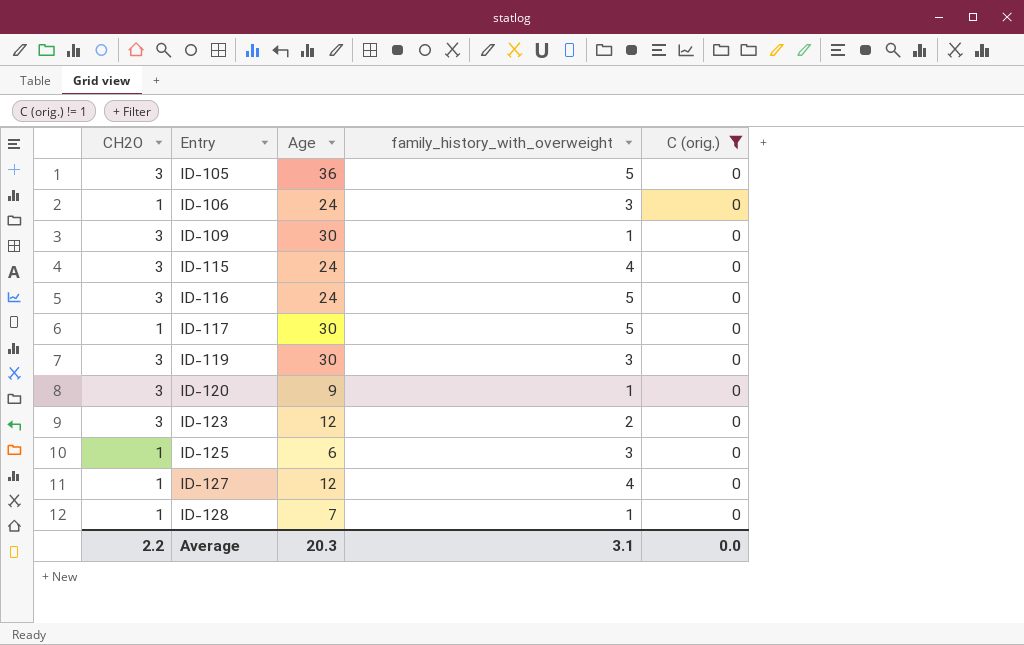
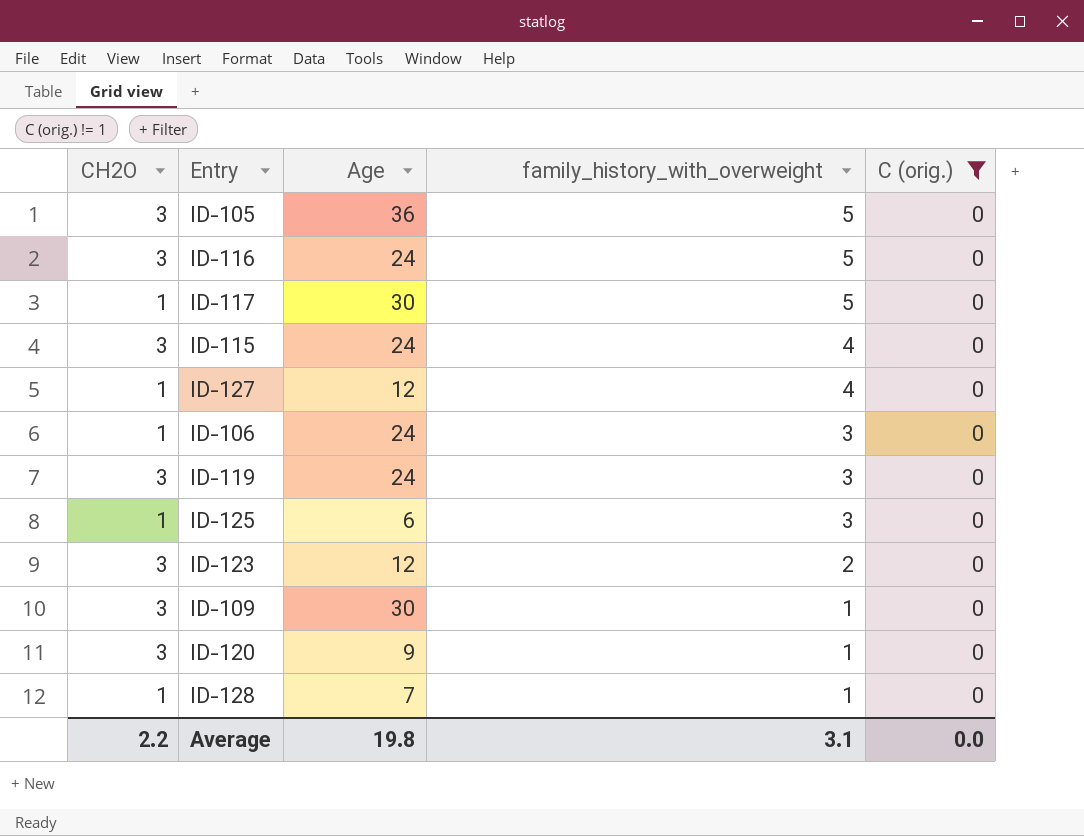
row order: Entry ascending -> family_history_with_overweight descending
ID-119 | Age: 30 -> 24
Average | Age: 20.3 -> 19.8

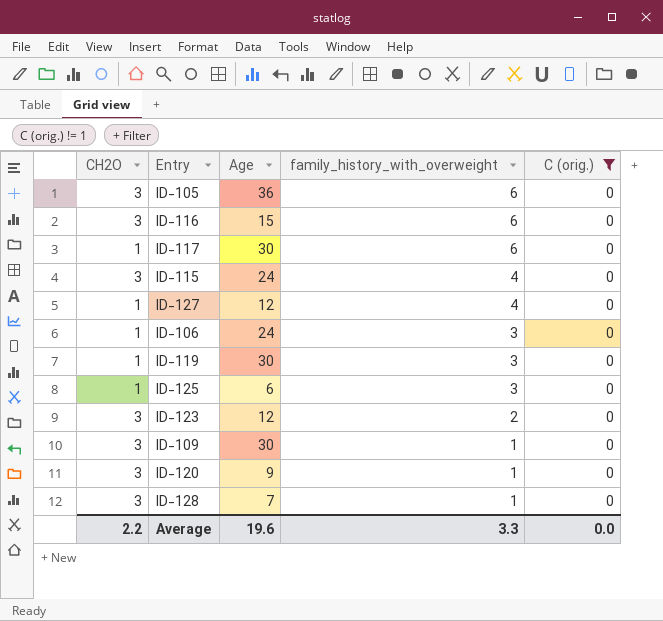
ID-105 | family_history_with_overweight: 5 -> 6
ID-116 | Age: 24 -> 15
ID-116 | family_history_with_overweight: 5 -> 6
ID-117 | family_history_with_overweight: 5 -> 6
ID-119 | CH2O: 3 -> 1
ID-119 | Age: 24 -> 30
ID-128 | CH2O: 1 -> 3
Average | Age: 19.8 -> 19.6
Average | family_history_with_overweight: 3.1 -> 3.3

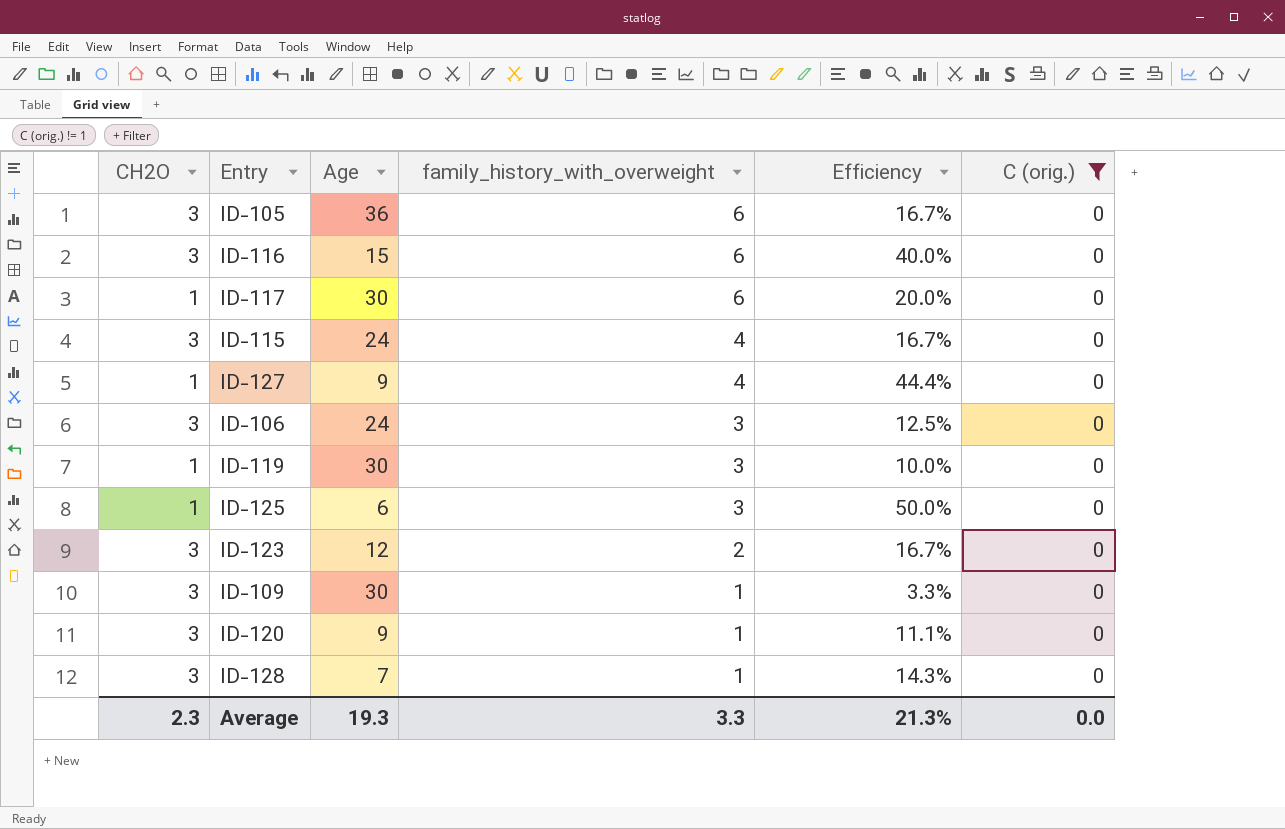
column Efficiency | formula: none -> [family_history_with_overweight] / [Age]
ID-127 | Age: 12 -> 9
ID-106 | CH2O: 1 -> 3
Average | CH2O: 2.2 -> 2.3
Average | Age: 19.6 -> 19.3

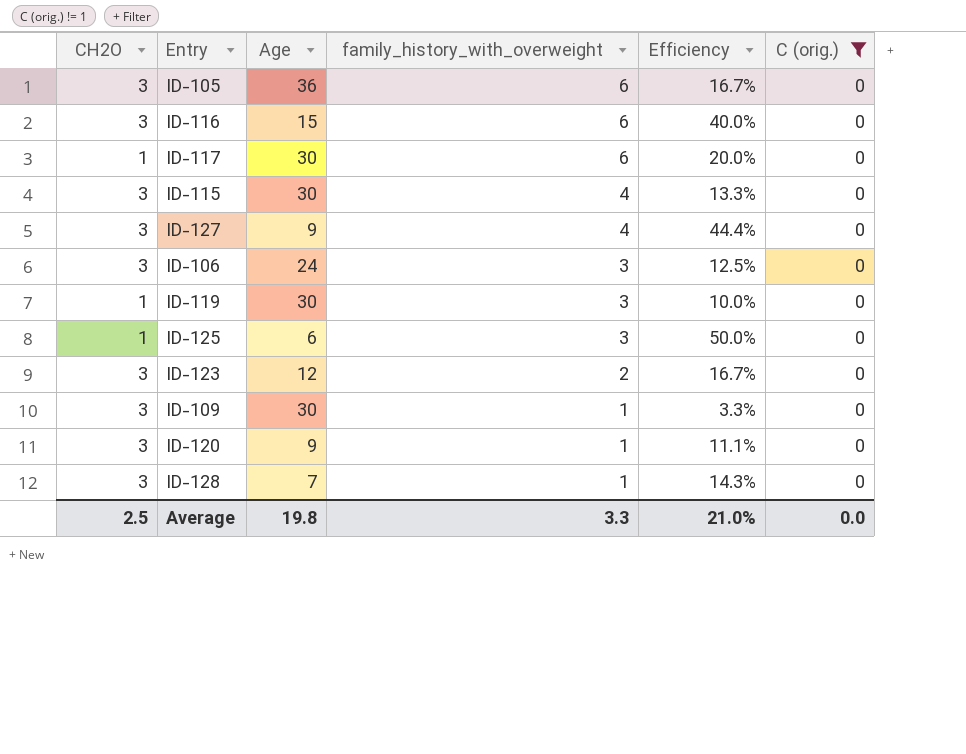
ID-115 | Age: 24 -> 30
ID-115 | Efficiency: 16.7% -> 13.3%
ID-127 | CH2O: 1 -> 3
Average | CH2O: 2.3 -> 2.5
Average | Age: 19.3 -> 19.8
Average | Efficiency: 21.3% -> 21.0%

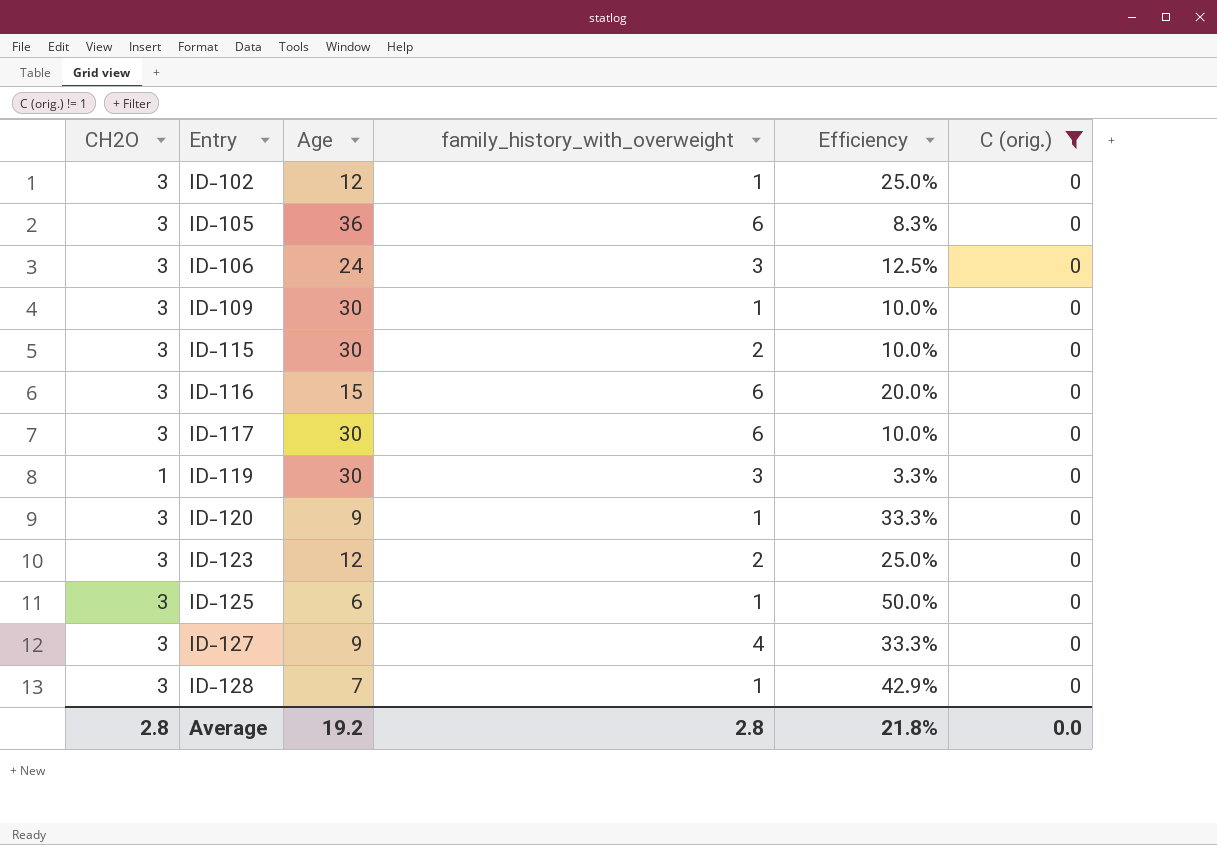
row order: family_history_with_overweight descending -> Entry ascending
column Efficiency | formula: [family_history_with_overweight] / [Age] -> [CH2O] / [Age]
row ID-102: none -> 3 | 12 | 1 | 25.0% | 0
ID-115 | family_history_with_overweight: 4 -> 2
ID-117 | CH2O: 1 -> 3
ID-125 | CH2O: 1 -> 3
ID-125 | family_history_with_overweight: 3 -> 1
Average | CH2O: 2.5 -> 2.8
Average | Age: 19.8 -> 19.2
Average | family_history_with_overweight: 3.3 -> 2.8
Average | Efficiency: 21.0% -> 21.8%

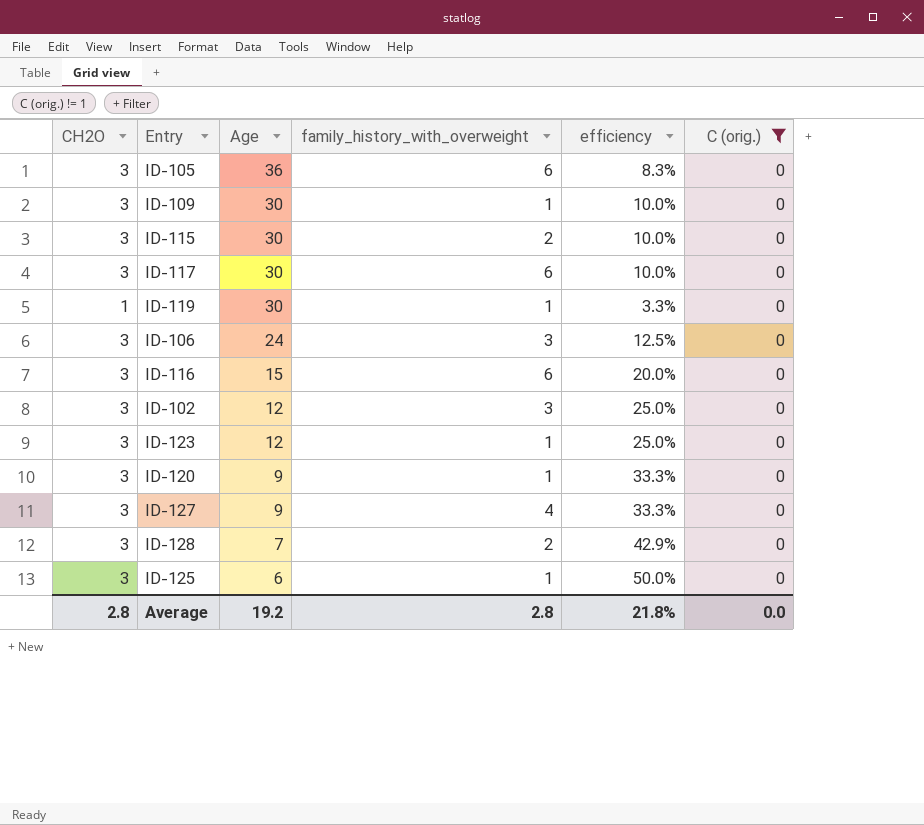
row order: Entry ascending -> Age descending
column name: Efficiency -> efficiency
ID-119 | family_history_with_overweight: 3 -> 1
ID-102 | family_history_with_overweight: 1 -> 3
ID-123 | family_history_with_overweight: 2 -> 1
ID-128 | family_history_with_overweight: 1 -> 2

